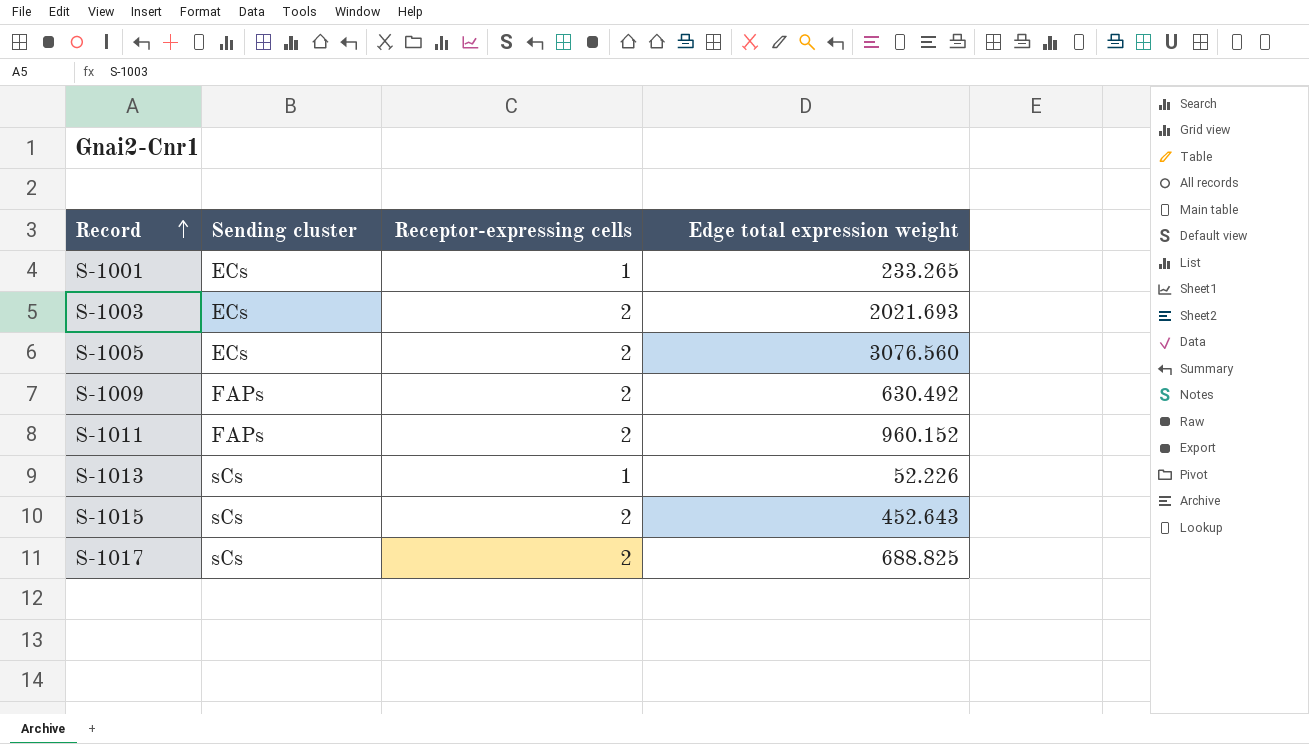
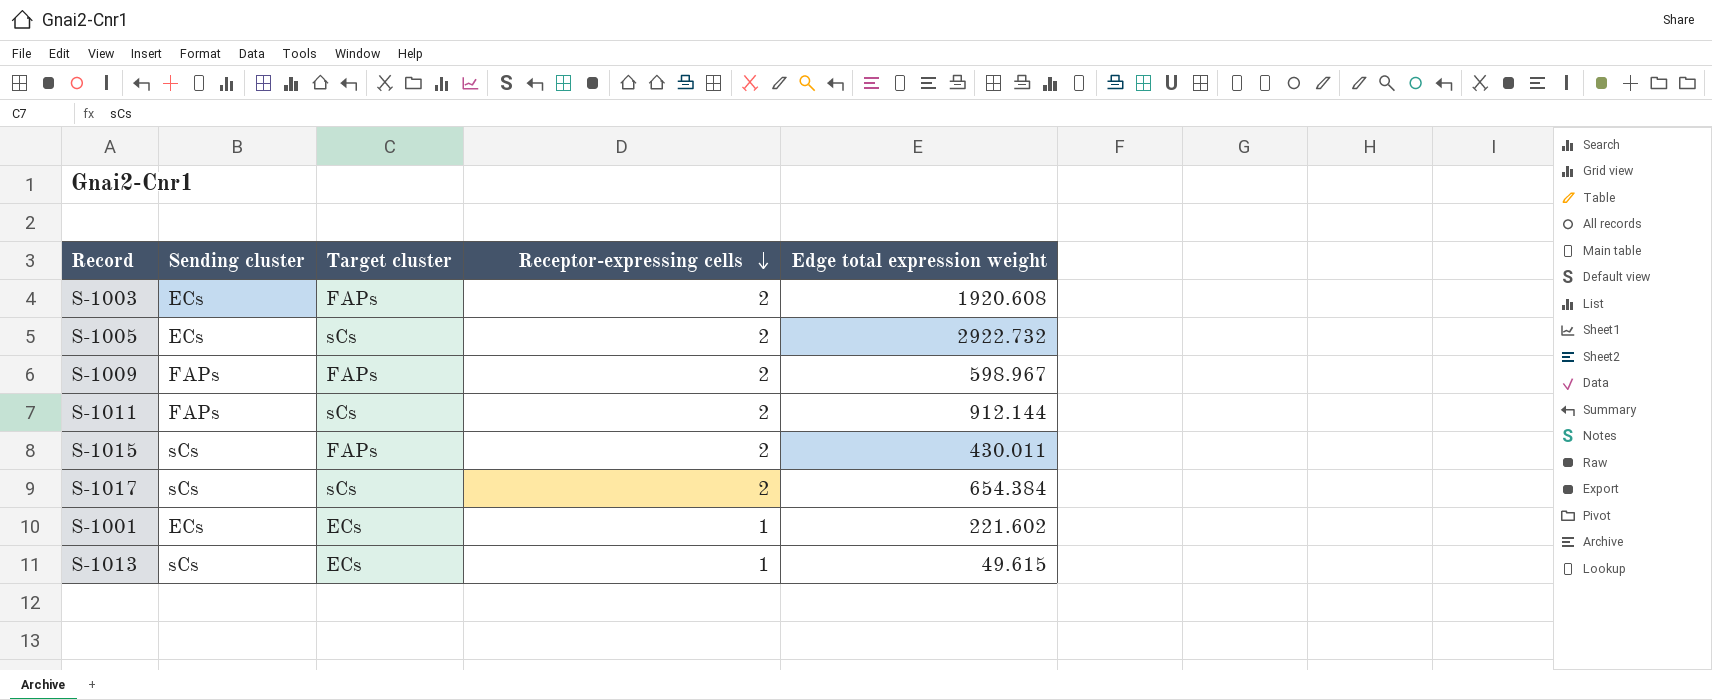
row order: Record ascending -> Receptor-expressing cells descending
column Target cluster | position: none -> 3
S-1003 | Edge total expression weight: 2021.693 -> 1920.608
S-1005 | Edge total expression weight: 3076.560 -> 2922.732
S-1009 | Edge total expression weight: 630.492 -> 598.967
S-1011 | Edge total expression weight: 960.152 -> 912.144
S-1015 | Edge total expression weight: 452.643 -> 430.011
S-1017 | Edge total expression weight: 688.825 -> 654.384
S-1001 | Edge total expression weight: 233.265 -> 221.602
S-1013 | Edge total expression weight: 52.226 -> 49.615

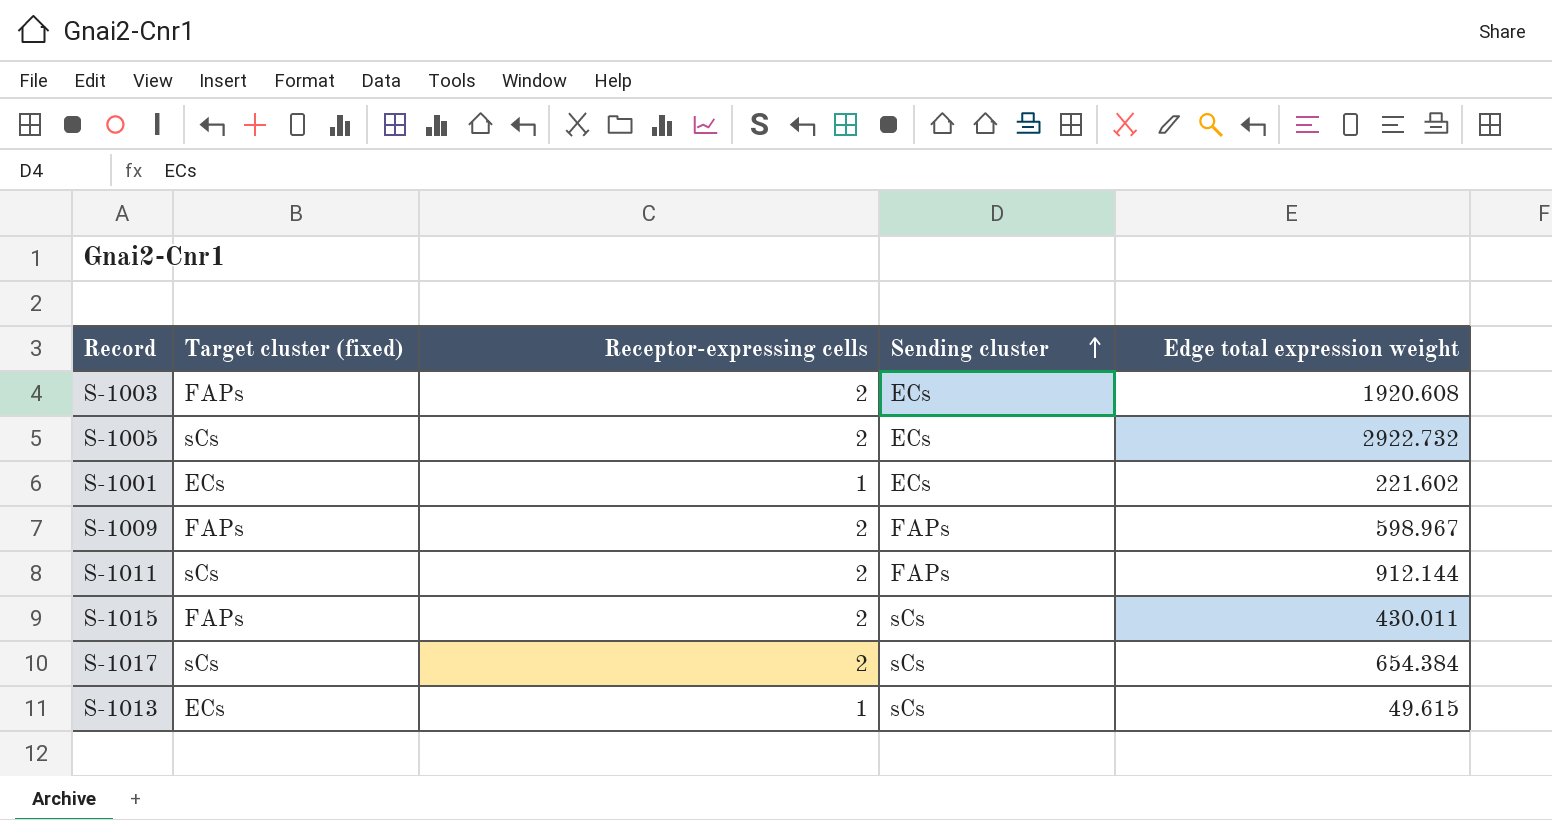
row order: Receptor-expressing cells descending -> Sending cluster ascending
column name: Target cluster -> Target cluster (fixed)
column Sending cluster | position: 2 -> 4

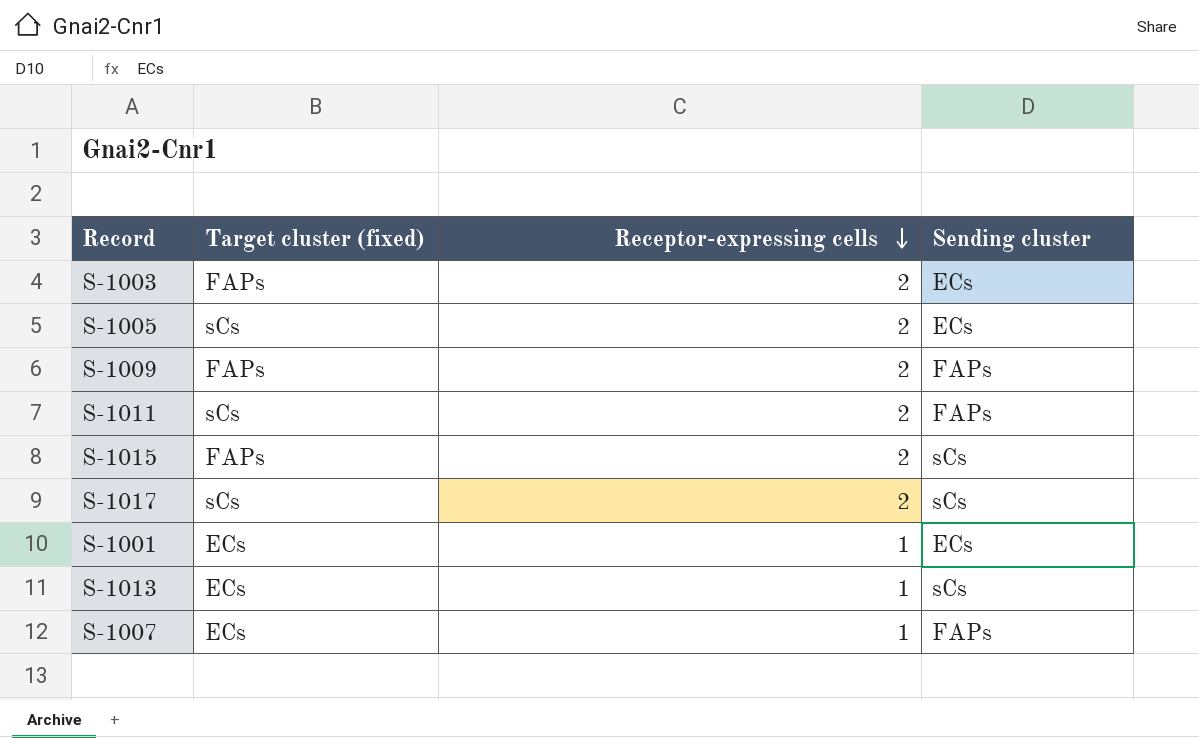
row order: Sending cluster ascending -> Receptor-expressing cells descending
column Edge total expression weight | position: 5 -> none
row S-1007: none -> ECs | 1 | FAPs

